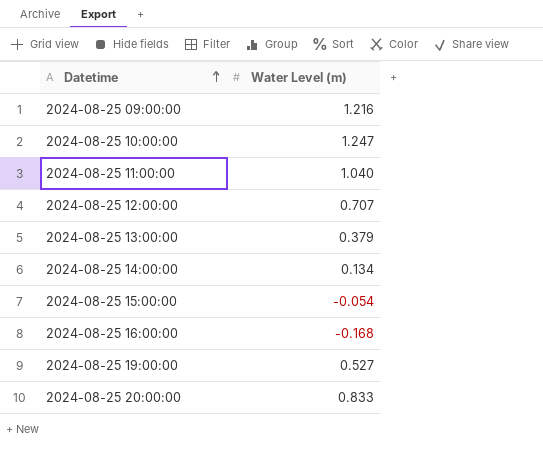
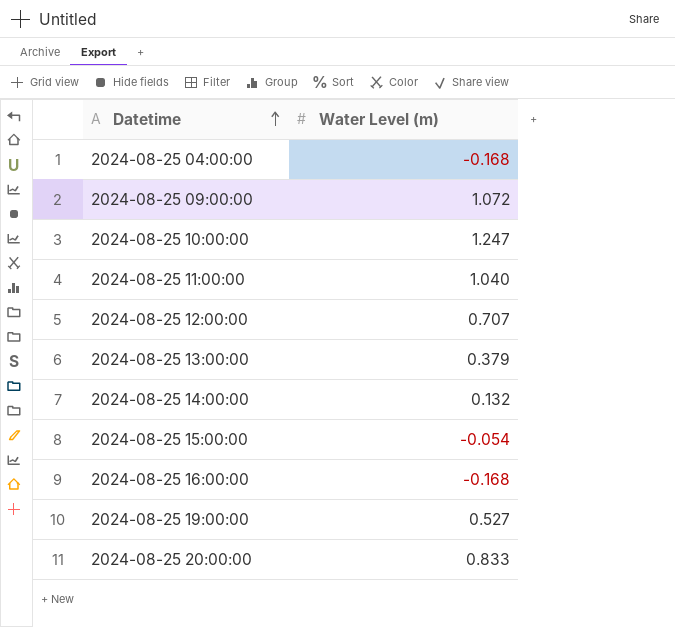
row 2024-08-25 04:00:00: none -> -0.168
2024-08-25 09:00:00 | Water Level (m): 1.216 -> 1.072
2024-08-25 14:00:00 | Water Level (m): 0.134 -> 0.132

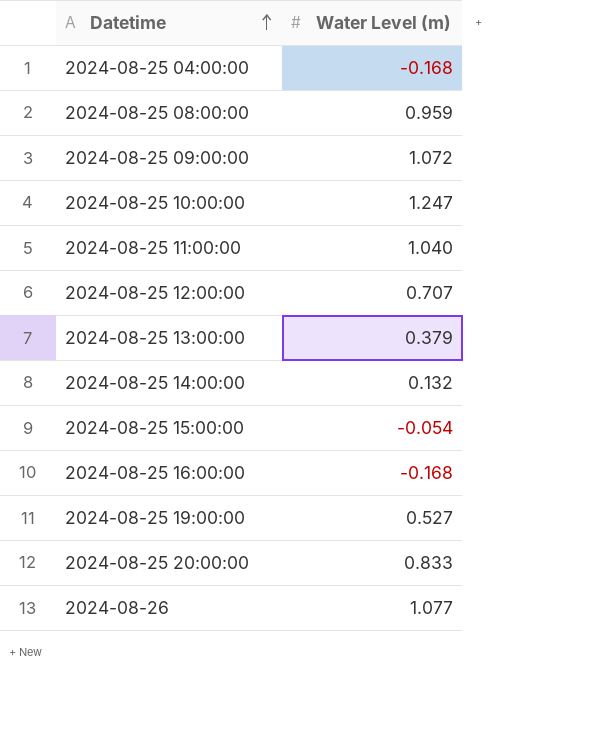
row 2024-08-25 08:00:00: none -> 0.959
row 2024-08-26: none -> 1.077

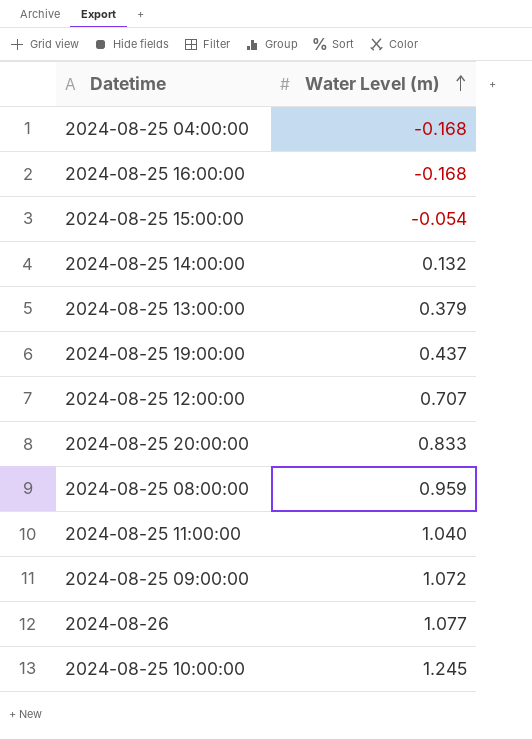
row order: Datetime ascending -> Water Level (m) ascending
2024-08-25 19:00:00 | Water Level (m): 0.527 -> 0.437
2024-08-25 10:00:00 | Water Level (m): 1.247 -> 1.245

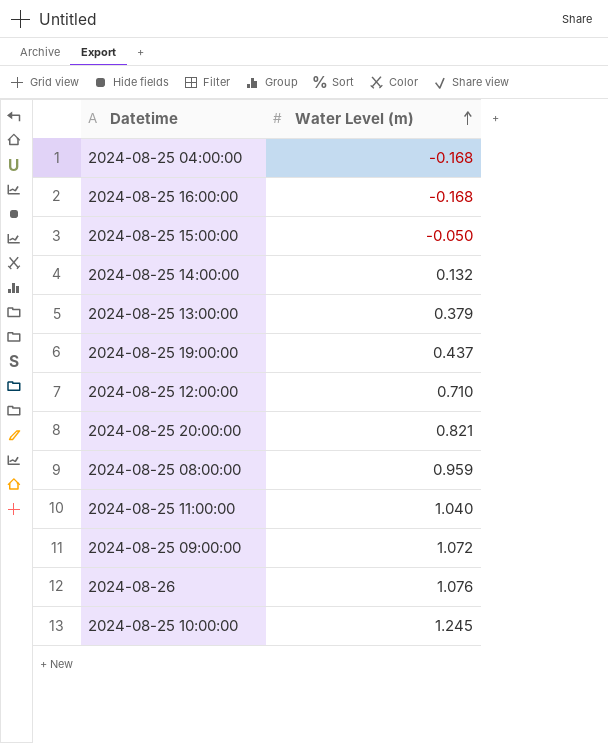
2024-08-25 15:00:00 | Water Level (m): -0.054 -> -0.050
2024-08-25 12:00:00 | Water Level (m): 0.707 -> 0.710
2024-08-25 20:00:00 | Water Level (m): 0.833 -> 0.821
2024-08-26 | Water Level (m): 1.077 -> 1.076

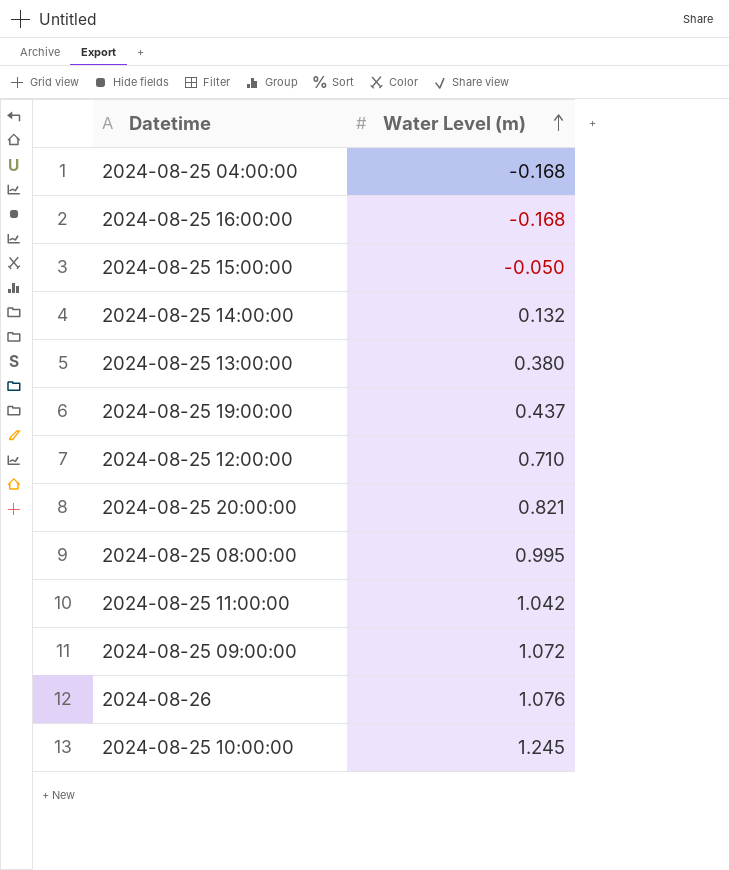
2024-08-25 13:00:00 | Water Level (m): 0.379 -> 0.380
2024-08-25 08:00:00 | Water Level (m): 0.959 -> 0.995
2024-08-25 11:00:00 | Water Level (m): 1.040 -> 1.042

